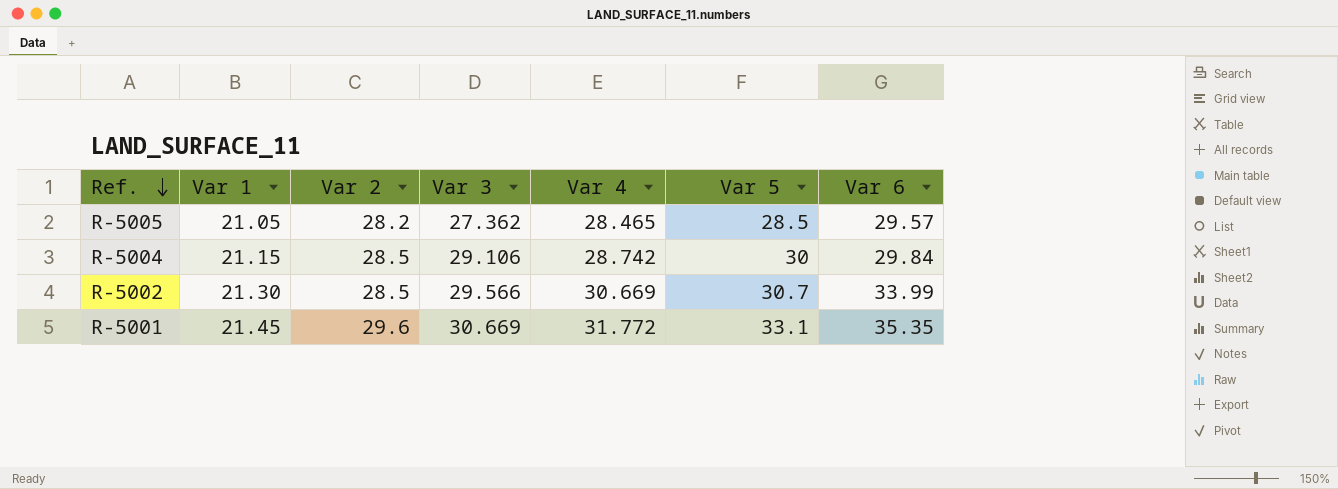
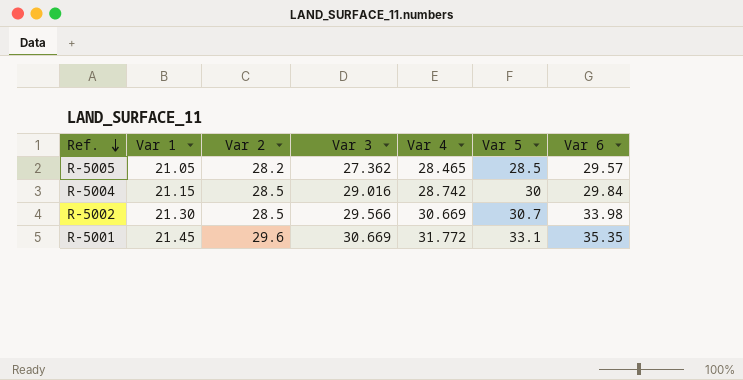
R-5004 | Var 3: 29.106 -> 29.016
R-5002 | Var 6: 33.99 -> 33.98

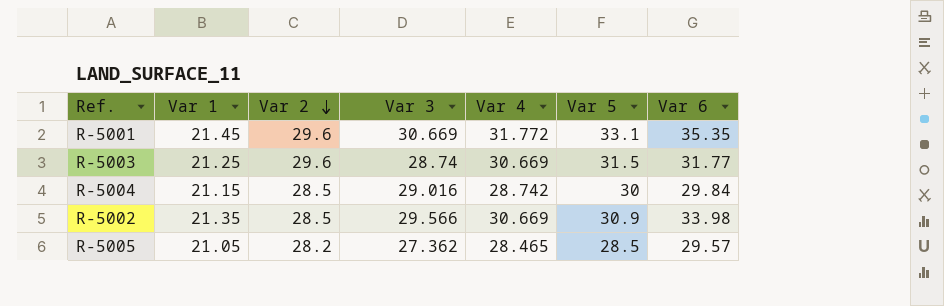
row order: Ref. descending -> Var 2 descending
row R-5003: none -> 21.25 | 29.6 | 28.74 | 30.669 | 31.5 | 31.77
R-5002 | Var 1: 21.30 -> 21.35
R-5002 | Var 5: 30.7 -> 30.9

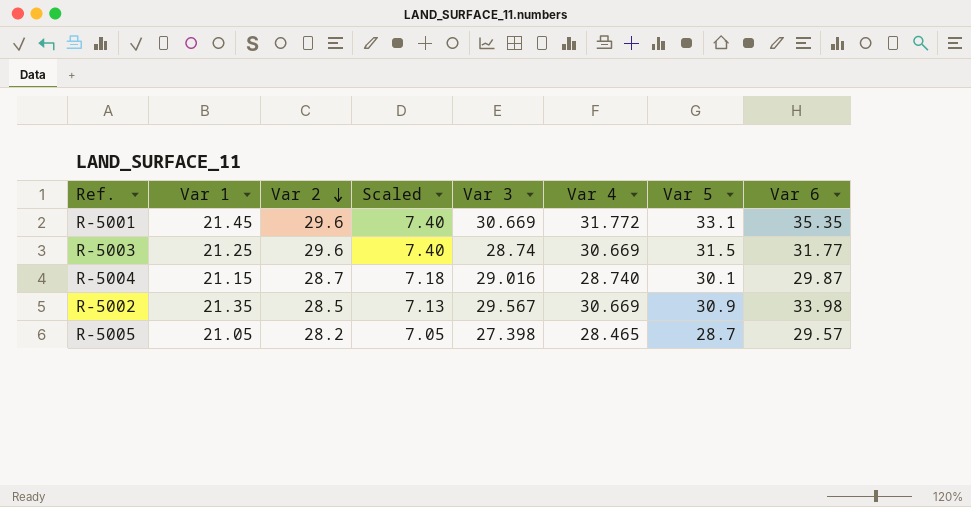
column Scaled | formula: none -> [Var 2] * 0.25
R-5004 | Var 2: 28.5 -> 28.7
R-5004 | Var 4: 28.742 -> 28.740
R-5004 | Var 5: 30 -> 30.1
R-5004 | Var 6: 29.84 -> 29.87
R-5002 | Var 3: 29.566 -> 29.567
R-5005 | Var 3: 27.362 -> 27.398
R-5005 | Var 5: 28.5 -> 28.7

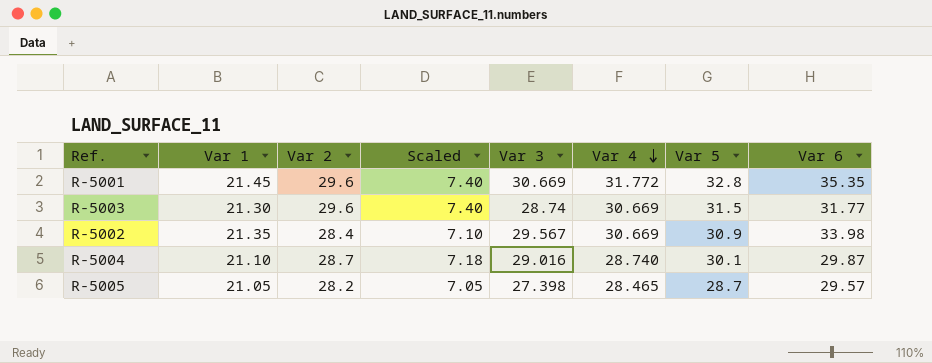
row order: Var 2 descending -> Var 4 descending
R-5001 | Var 5: 33.1 -> 32.8
R-5003 | Var 1: 21.25 -> 21.30
R-5002 | Var 2: 28.5 -> 28.4
R-5002 | Scaled: 7.13 -> 7.10
R-5004 | Var 1: 21.15 -> 21.10

